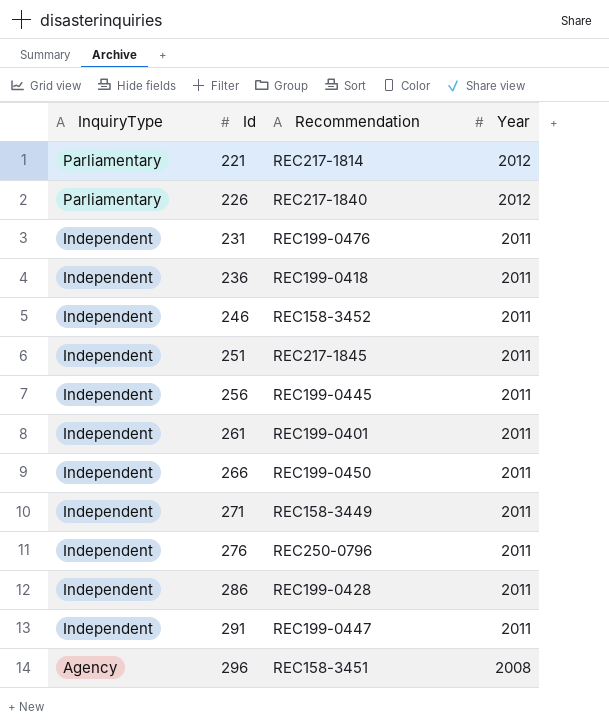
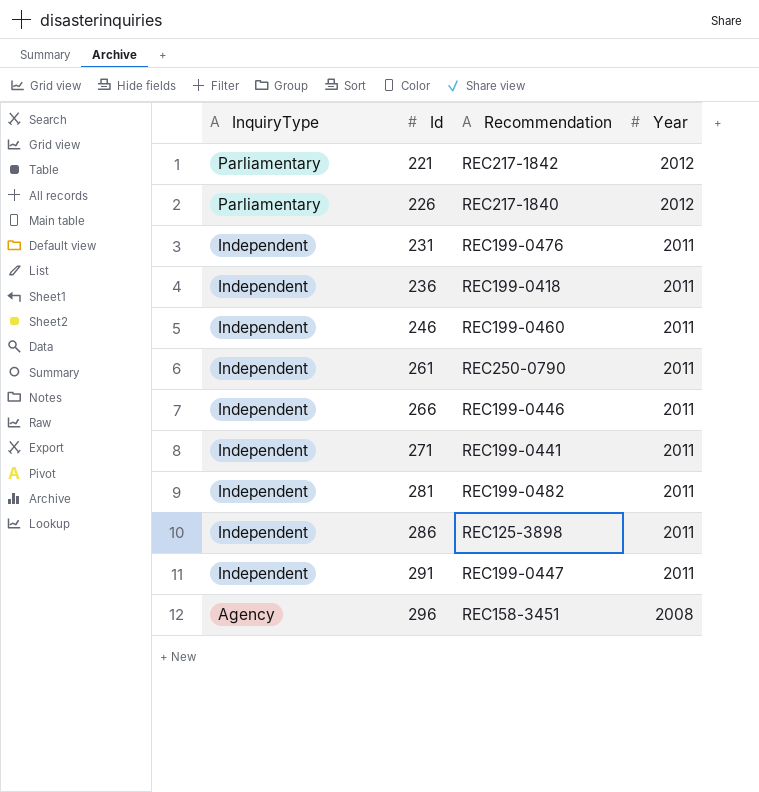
row 251: Independent | REC217-1845 | 2011 -> none
row 256: Independent | REC199-0445 | 2011 -> none
row 276: Independent | REC250-0796 | 2011 -> none
221 | Recommendation: REC217-1814 -> REC217-1842
246 | Recommendation: REC158-3452 -> REC199-0460
261 | Recommendation: REC199-0401 -> REC250-0790
266 | Recommendation: REC199-0450 -> REC199-0446
271 | Recommendation: REC158-3449 -> REC199-0441
row 281: none -> Independent | REC199-0482 | 2011
286 | Recommendation: REC199-0428 -> REC125-3898

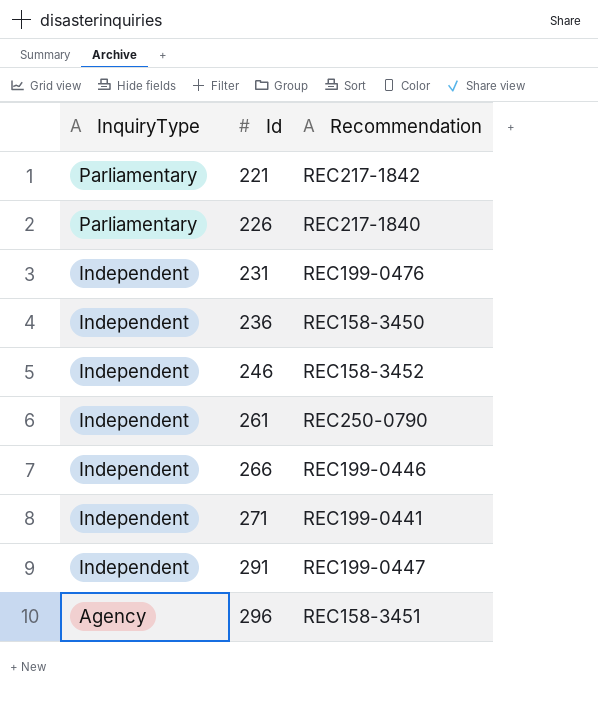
column Year | position: 4 -> none
row 281: Independent | REC199-0482 | 2011 -> none
row 286: Independent | REC125-3898 | 2011 -> none
236 | Recommendation: REC199-0418 -> REC158-3450
246 | Recommendation: REC199-0460 -> REC158-3452

